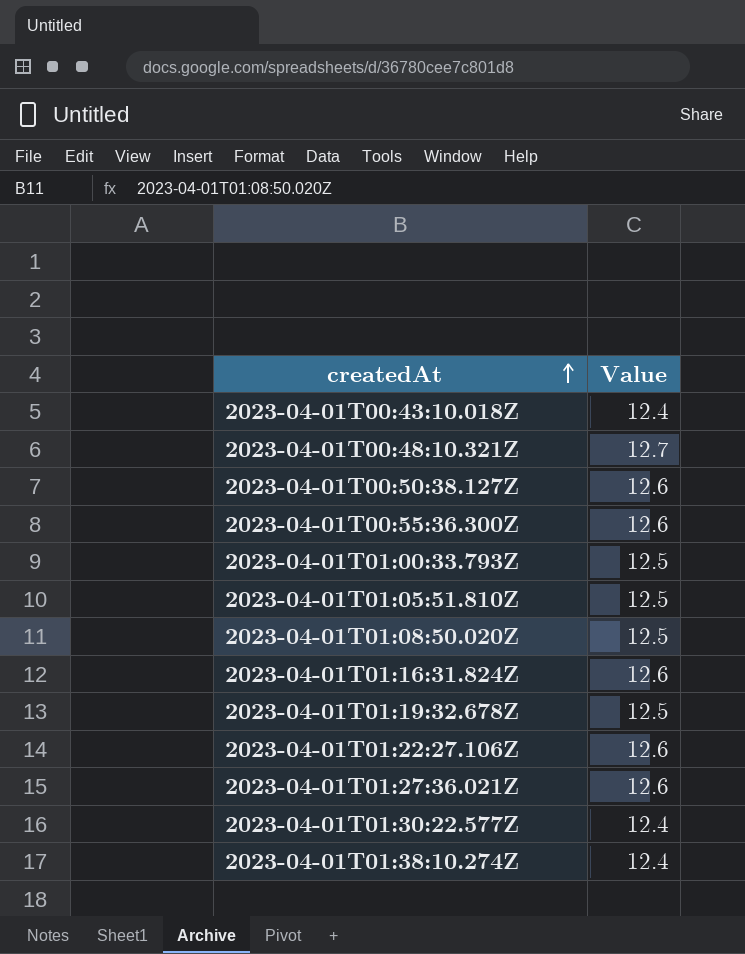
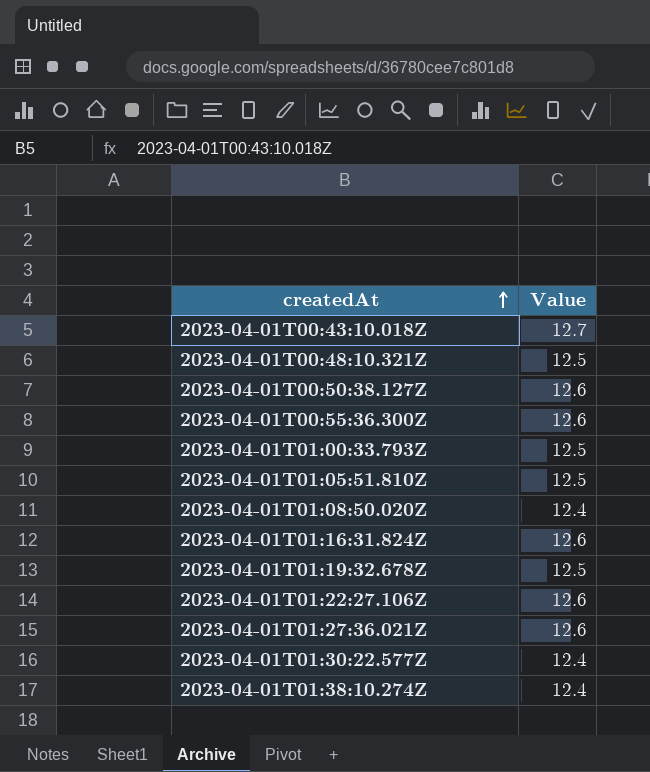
2023-04-01T00:43:10.018Z | Value: 12.4 -> 12.7
2023-04-01T00:48:10.321Z | Value: 12.7 -> 12.5
2023-04-01T01:08:50.020Z | Value: 12.5 -> 12.4

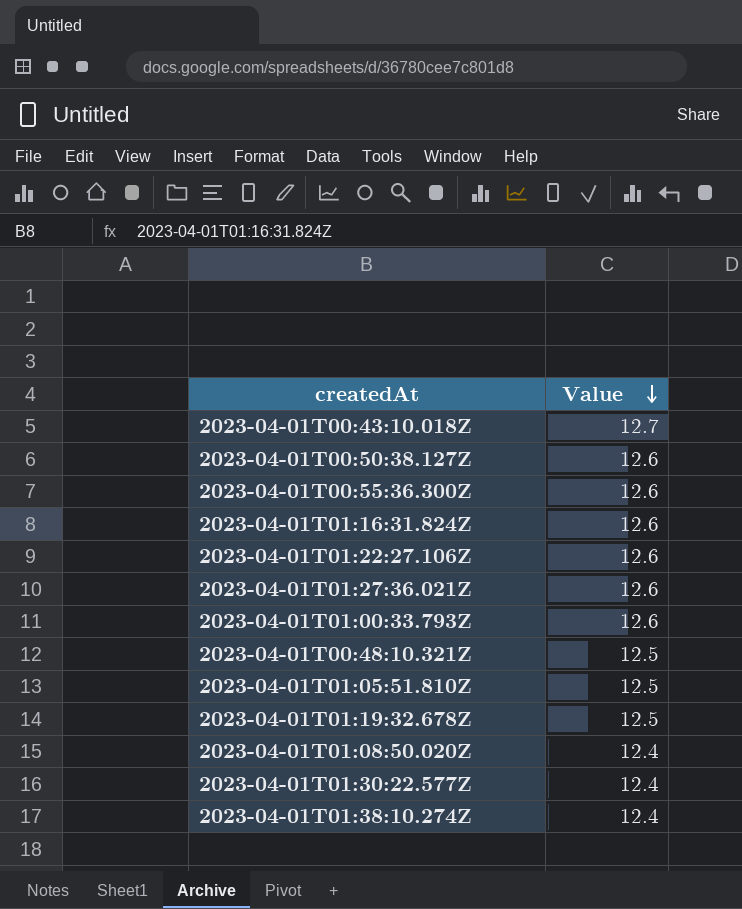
row order: createdAt ascending -> Value descending
2023-04-01T01:00:33.793Z | Value: 12.5 -> 12.6

